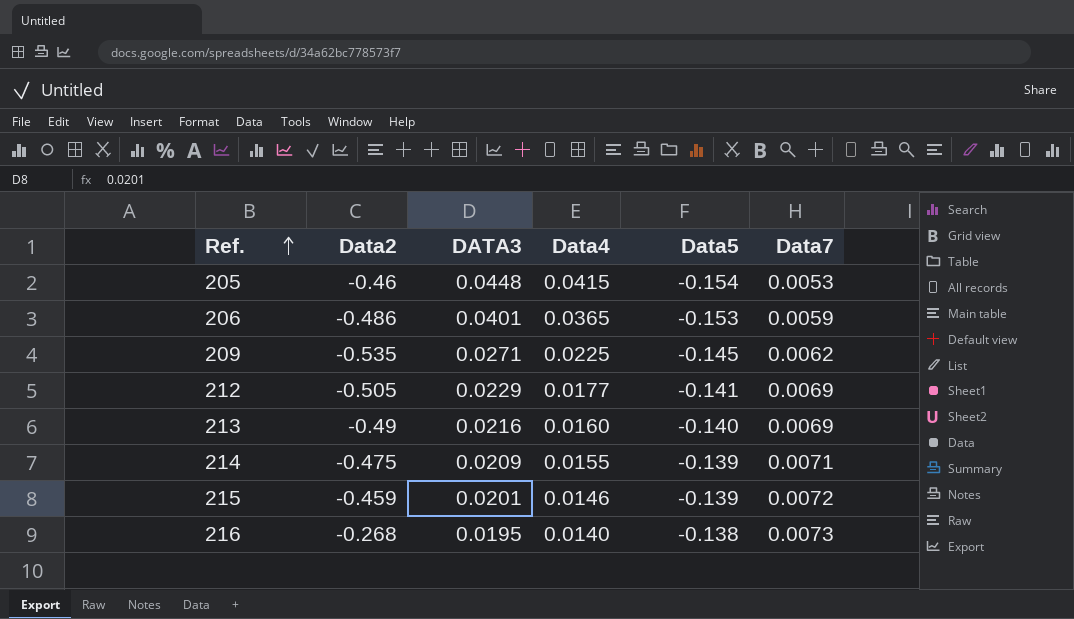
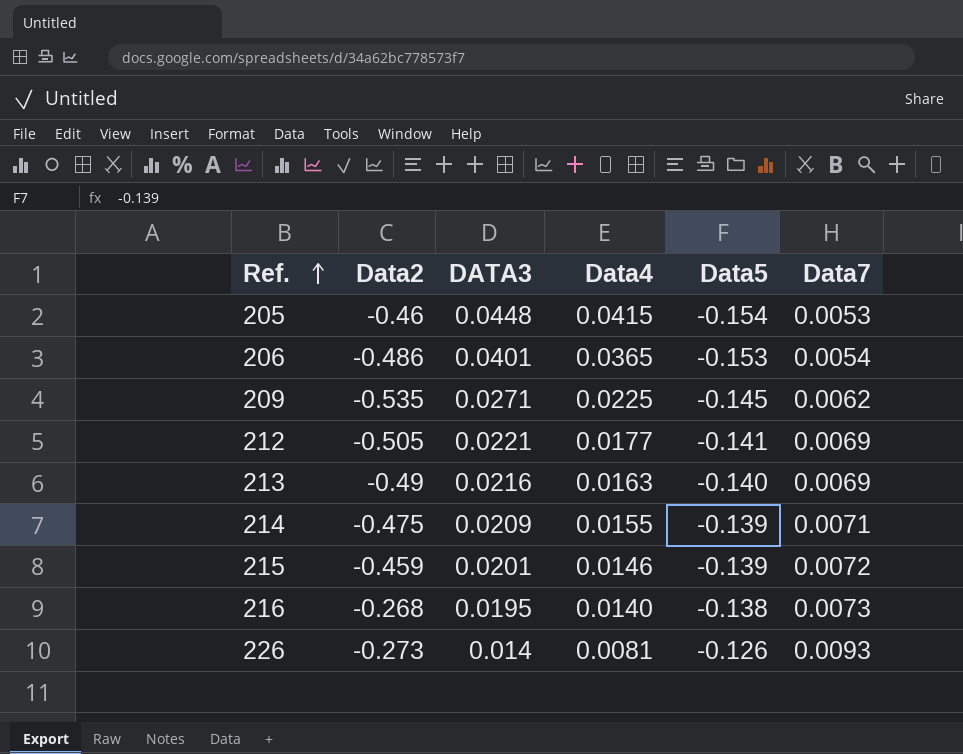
206 | Data7: 0.0059 -> 0.0054
212 | DATA3: 0.0229 -> 0.0221
213 | Data4: 0.0160 -> 0.0163
row 226: none -> -0.273 | 0.014 | 0.0081 | -0.126 | 0.0093

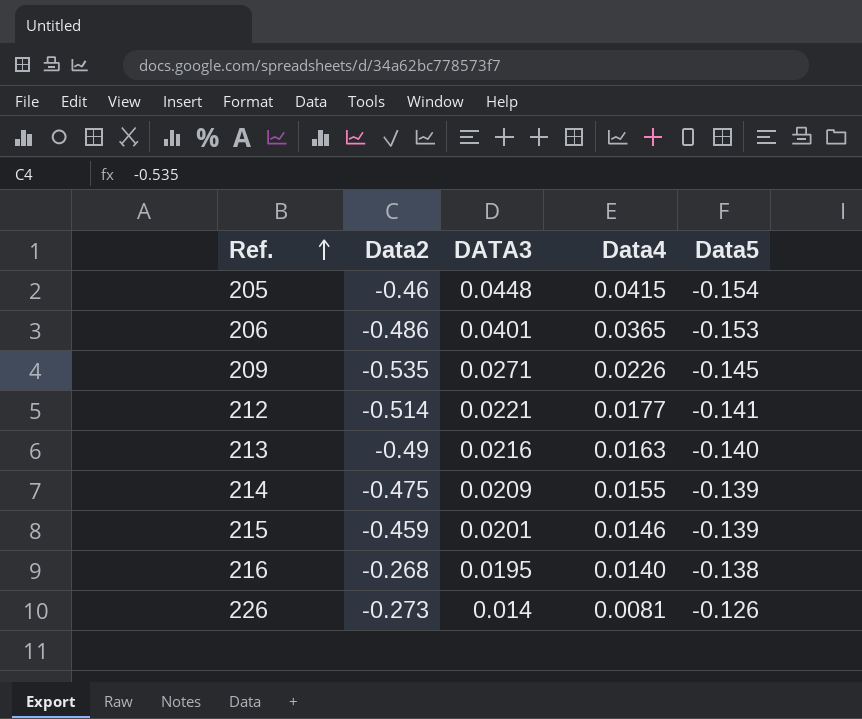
column Data7 | position: 6 -> none
209 | Data4: 0.0225 -> 0.0226
212 | Data2: -0.505 -> -0.514

